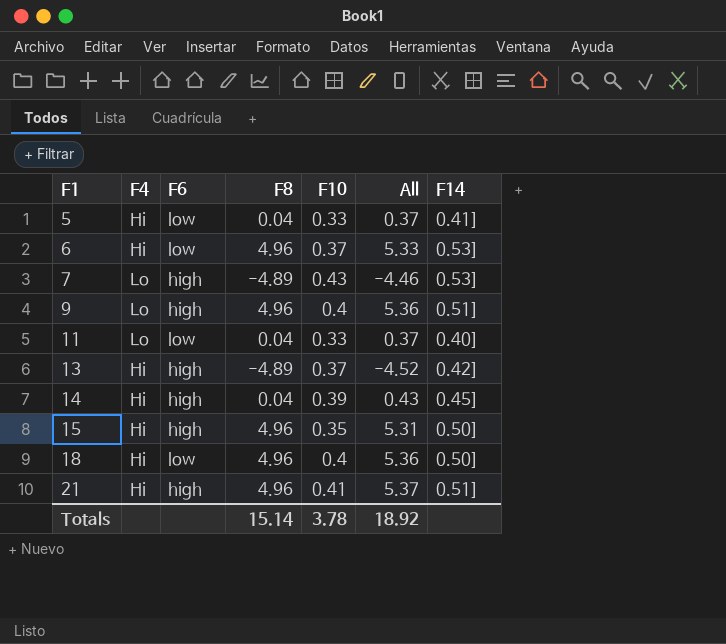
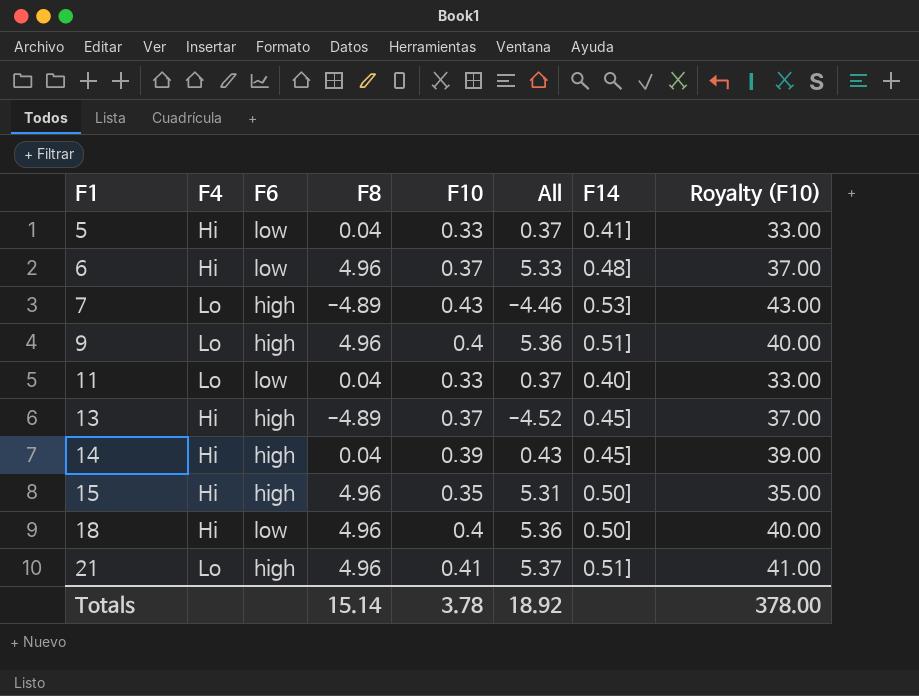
column Royalty (F10) | formula: none -> [F10] * 100
6 | F14: 0.53] -> 0.48]
13 | F14: 0.42] -> 0.45]
21 | F4: Hi -> Lo

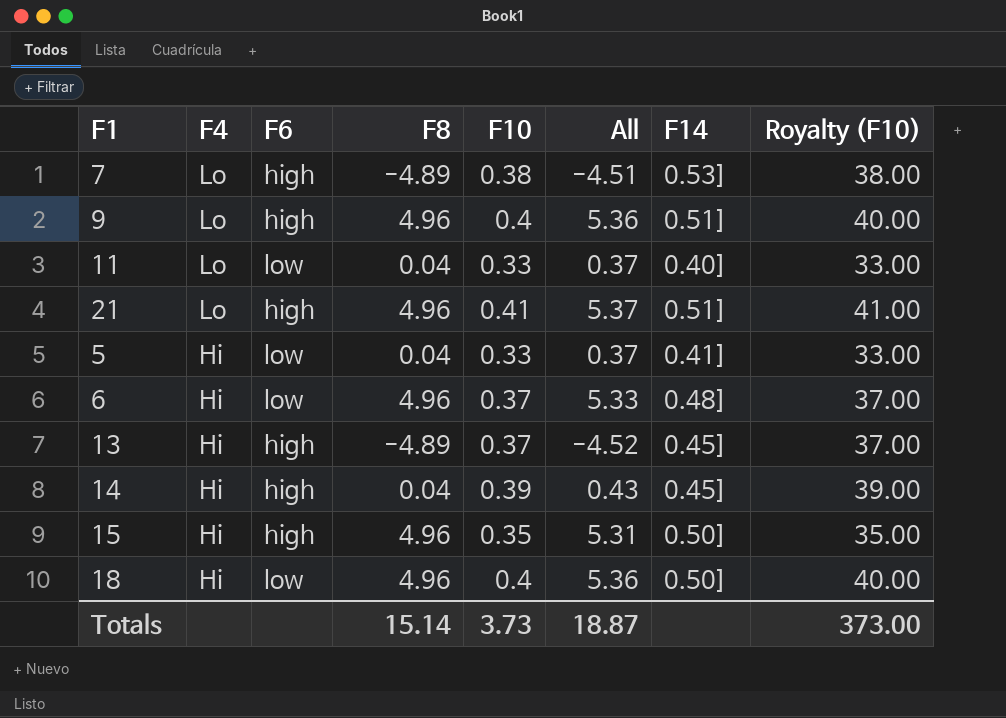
row order: F1 ascending -> F4 descending
7 | F10: 0.43 -> 0.38
7 | All: -4.46 -> -4.51
7 | Royalty (F10): 43.00 -> 38.00
Totals | F10: 3.78 -> 3.73
Totals | All: 18.92 -> 18.87
Totals | Royalty (F10): 378.00 -> 373.00

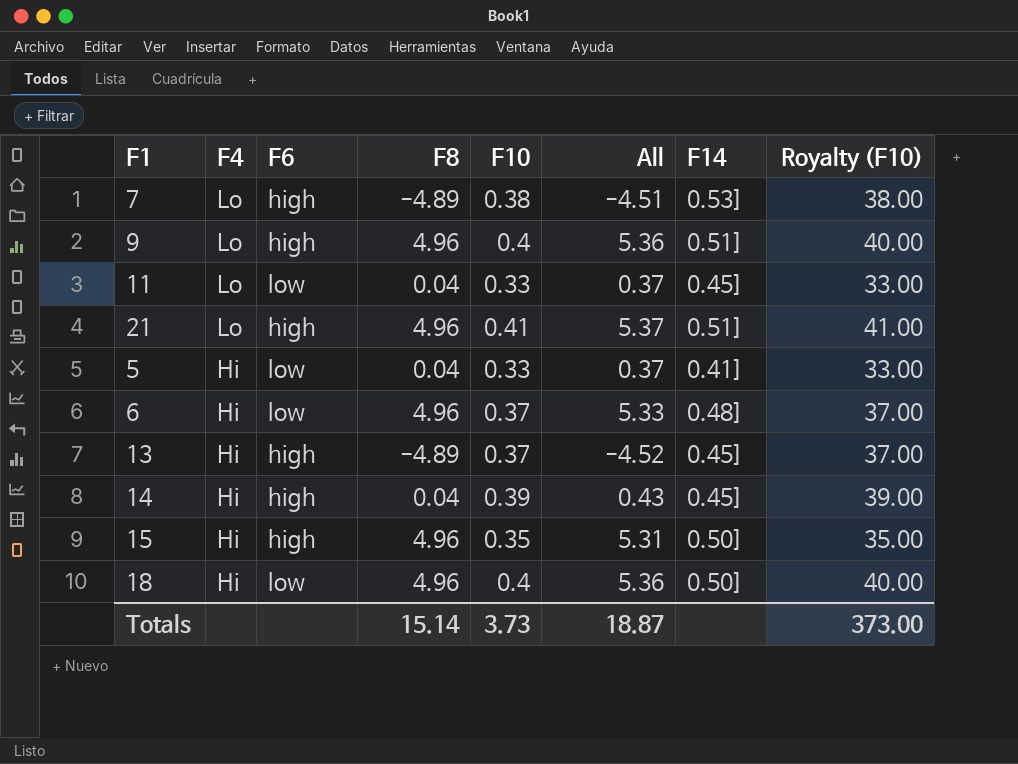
11 | F14: 0.40] -> 0.45]

